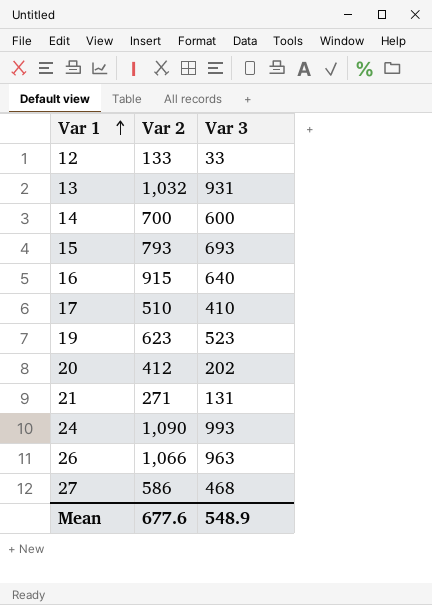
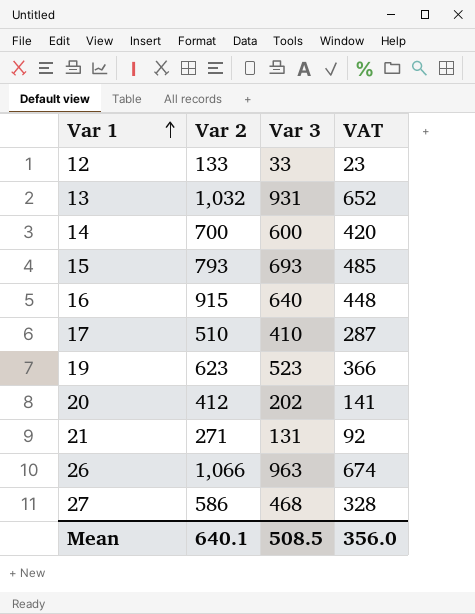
column VAT | formula: none -> [Var 3] * 0.7
row 24: 1,090 | 993 -> none
Mean | Var 2: 677.6 -> 640.1
Mean | Var 3: 548.9 -> 508.5

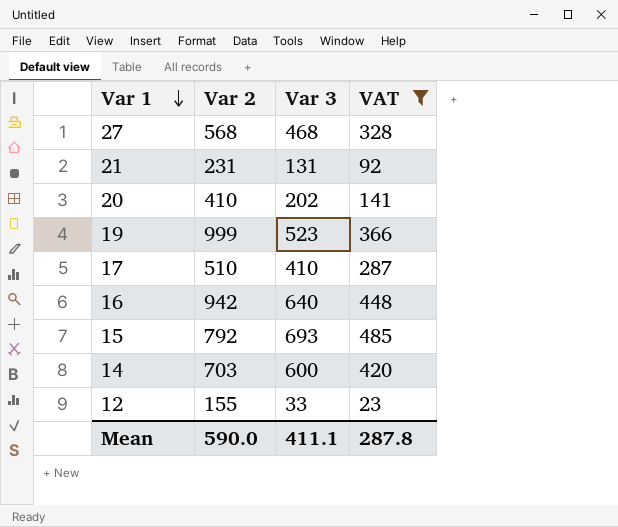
filter: none -> VAT <= 485
row order: Var 1 ascending -> Var 1 descending
27 | Var 2: 586 -> 568
21 | Var 2: 271 -> 231
20 | Var 2: 412 -> 410
19 | Var 2: 623 -> 999
16 | Var 2: 915 -> 942
15 | Var 2: 793 -> 792
14 | Var 2: 700 -> 703
12 | Var 2: 133 -> 155
Mean | Var 2: 640.1 -> 590.0
Mean | Var 3: 508.5 -> 411.1
Mean | VAT: 356.0 -> 287.8

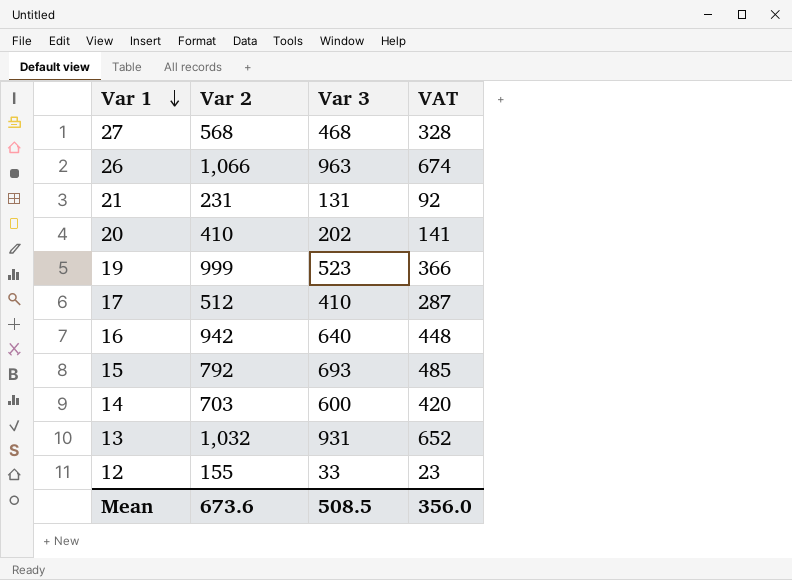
filter: VAT <= 485 -> none
17 | Var 2: 510 -> 512
Mean | Var 2: 590.0 -> 673.6
Mean | Var 3: 411.1 -> 508.5
Mean | VAT: 287.8 -> 356.0

